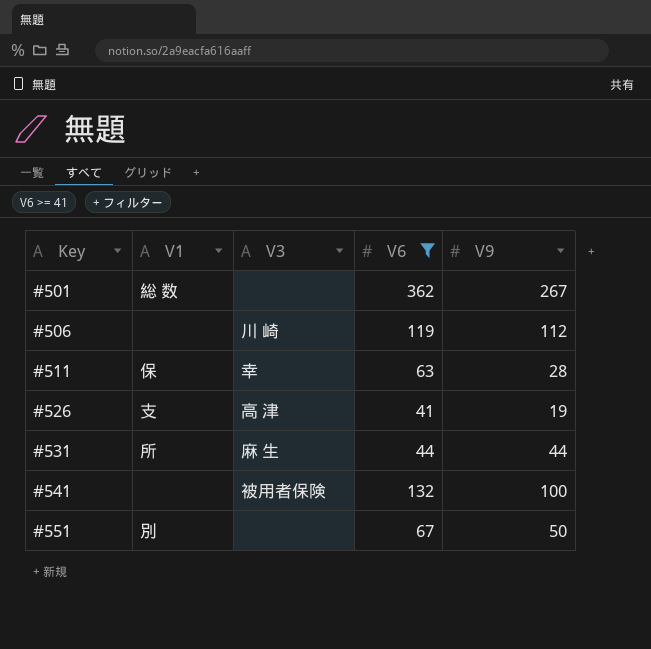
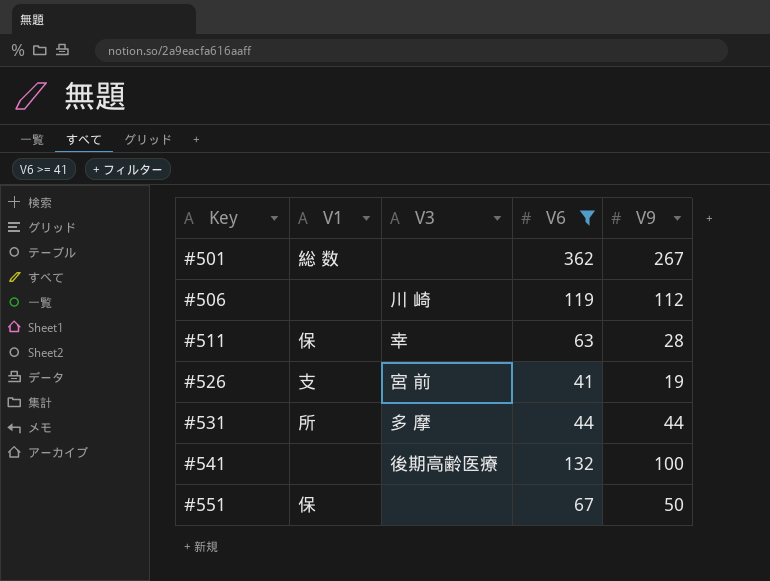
#526 | V3: 高 津 -> 宮 前
#531 | V3: 麻 生 -> 多 摩
#541 | V3: 被用者保険 -> 後期高齢医療
#551 | V1: 別 -> 保

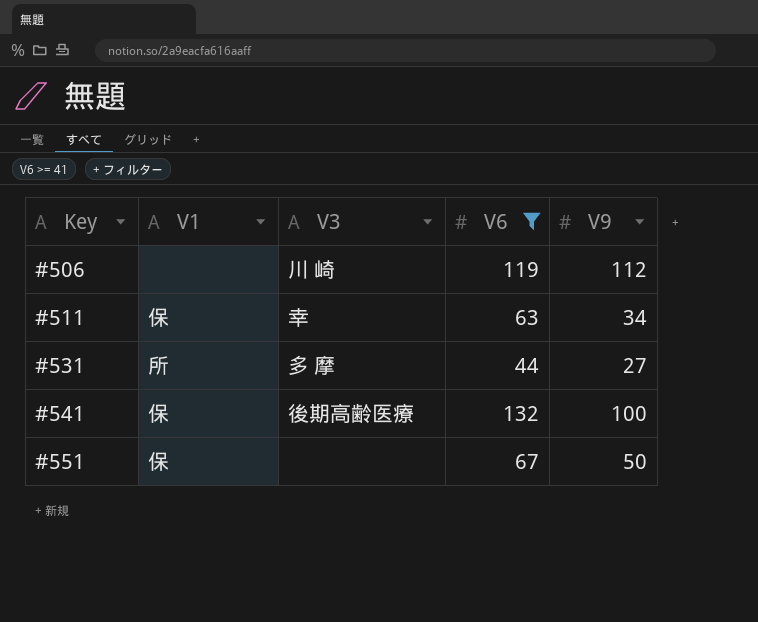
row #501: 総 数 | none | 362 | 267 -> none
row #526: 支 | 宮 前 | 41 | 19 -> none
#511 | V9: 28 -> 34
#531 | V9: 44 -> 27
#541 | V1: none -> 保

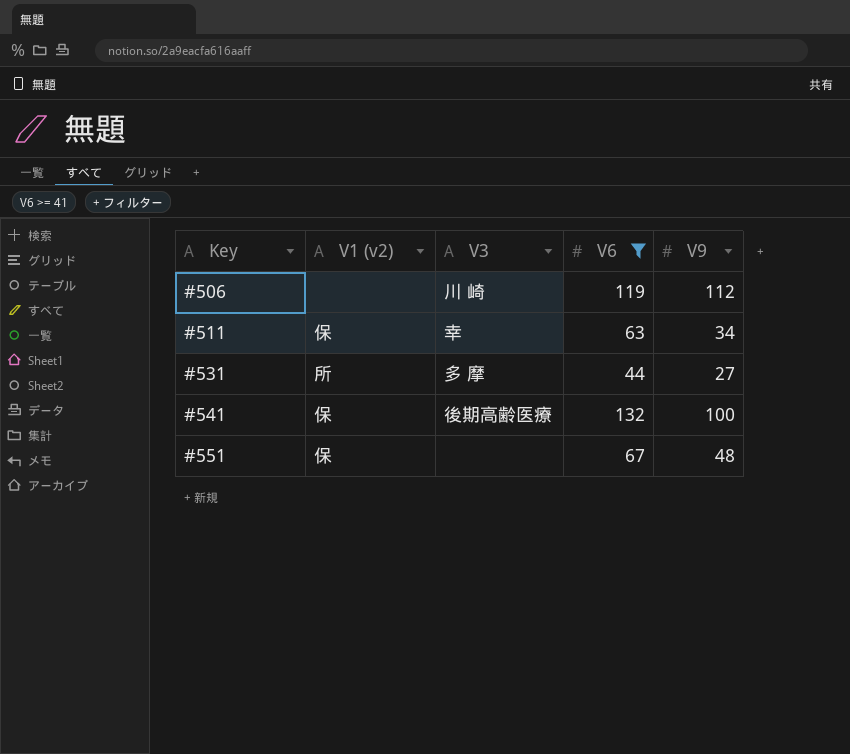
column name: V1 -> V1 (v2)
#551 | V9: 50 -> 48

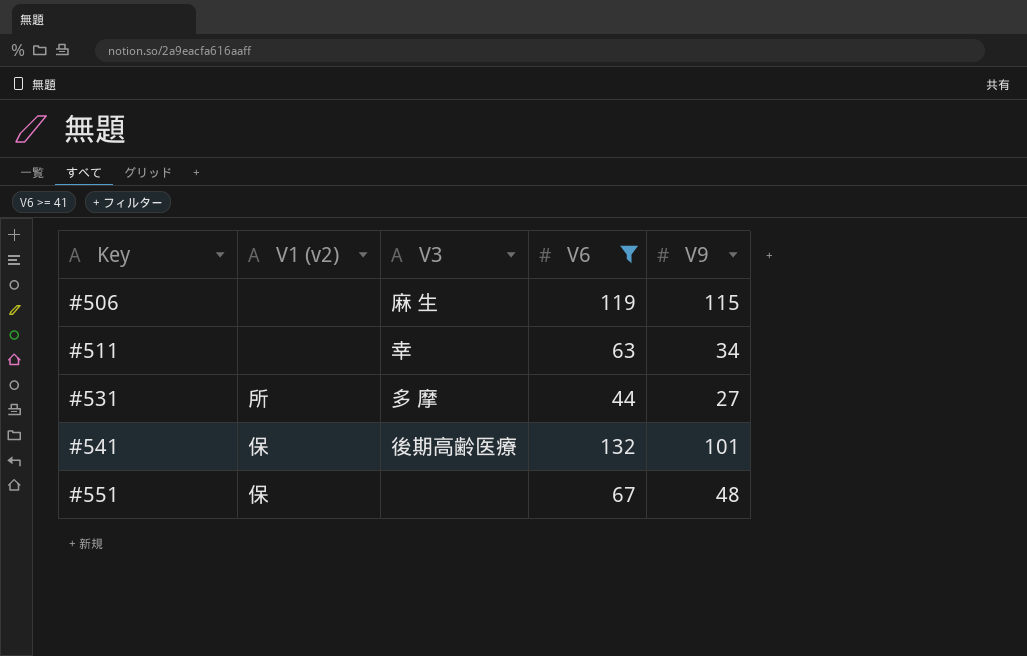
#506 | V3: 川 崎 -> 麻 生
#506 | V9: 112 -> 115
#511 | V1 (v2): 保 -> none
#541 | V9: 100 -> 101

